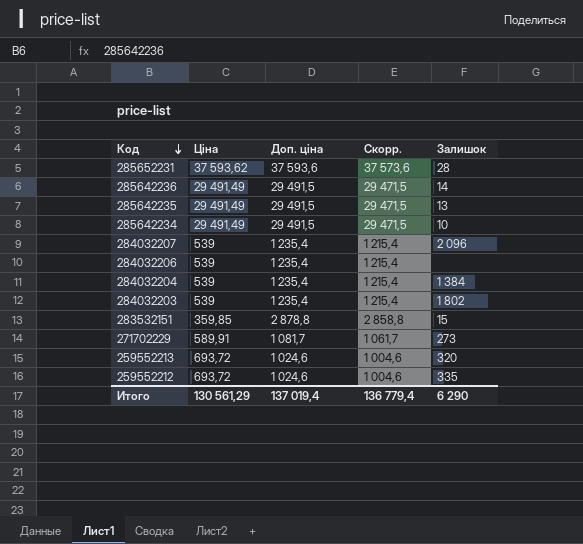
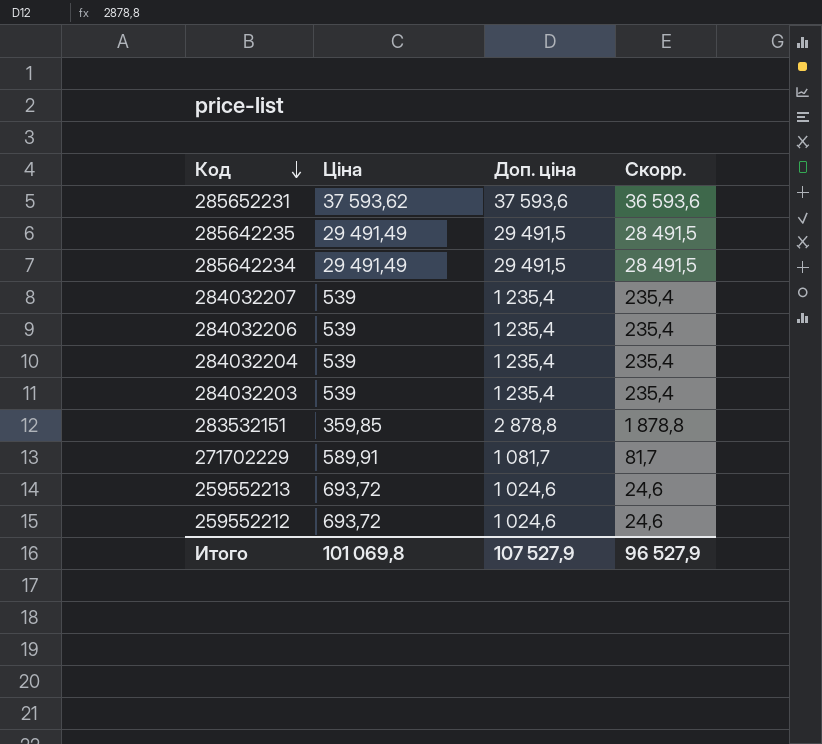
column Залишок | position: 5 -> none
column Скорр. | formula: [Доп. ціна] - 20 -> [Доп. ціна] - 1000
row 285642236: 29 491,49 | 29 491,5 | 29 471,5 | 14 -> none
Итого | Ціна: 130 561,29 -> 101 069,8
Итого | Доп. ціна: 137 019,4 -> 107 527,9
Итого | Скорр.: 136 779,4 -> 96 527,9

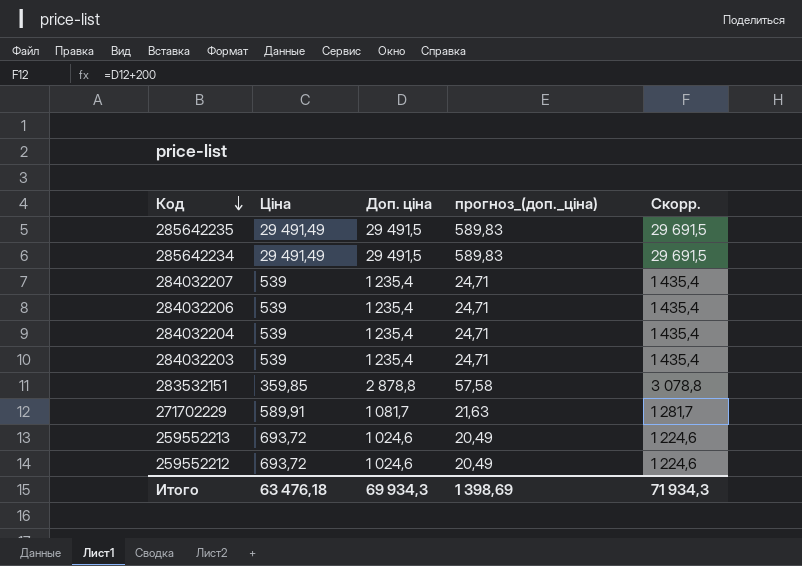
column прогноз_(доп._ціна) | formula: none -> [Доп. ціна] * 0,02
column Скорр. | formula: [Доп. ціна] - 1000 -> [Доп. ціна] + 200
row 285652231: 37 593,62 | 37 593,6 | 36 593,6 -> none
Итого | Ціна: 101 069,8 -> 63 476,18
Итого | Доп. ціна: 107 527,9 -> 69 934,3
Итого | Скорр.: 96 527,9 -> 71 934,3

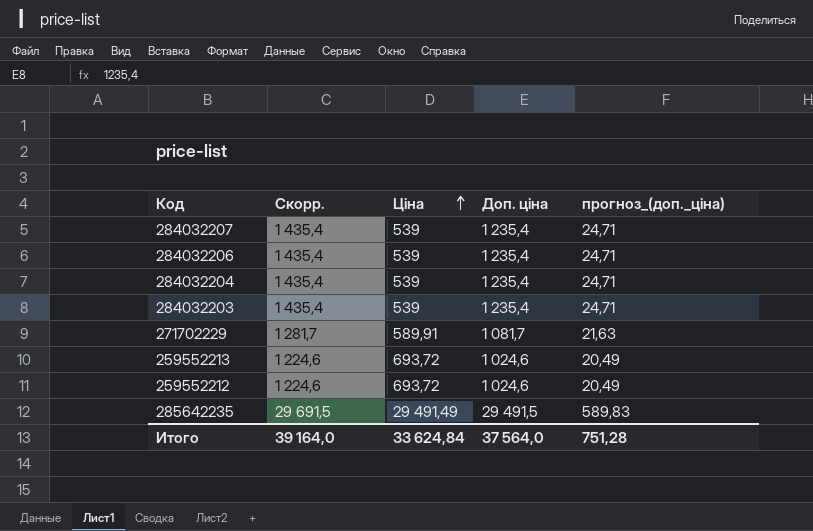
row order: Код descending -> Ціна ascending
column Скорр. | position: 5 -> 2
row 285642234: 29 491,49 | 29 491,5 | 589,83 | 29 691,5 -> none
row 283532151: 359,85 | 2 878,8 | 57,58 | 3 078,8 -> none
Итого | Скорр.: 71 934,3 -> 39 164,0
Итого | Ціна: 63 476,18 -> 33 624,84
Итого | Доп. ціна: 69 934,3 -> 37 564,0
Итого | прогноз_(доп._ціна): 1 398,69 -> 751,28

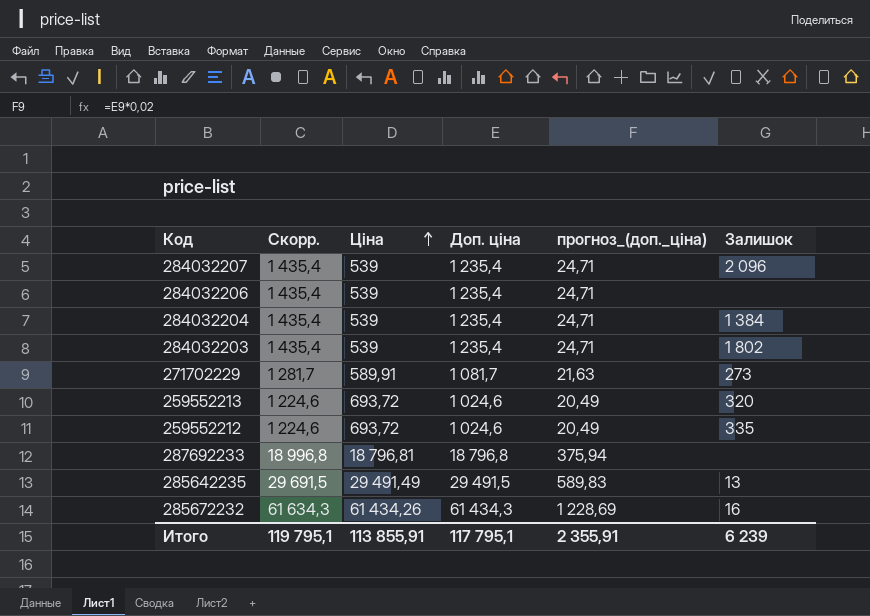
column Залишок | position: none -> 6
row 287692233: none -> 18 996,8 | 18 796,81 | 18 796,8 | 375,94 | none
row 285672232: none -> 61 634,3 | 61 434,26 | 61 434,3 | 1 228,69 | 16
Итого | Скорр.: 39 164,0 -> 119 795,1
Итого | Ціна: 33 624,84 -> 113 855,91
Итого | Доп. ціна: 37 564,0 -> 117 795,1
Итого | прогноз_(доп._ціна): 751,28 -> 2 355,91

